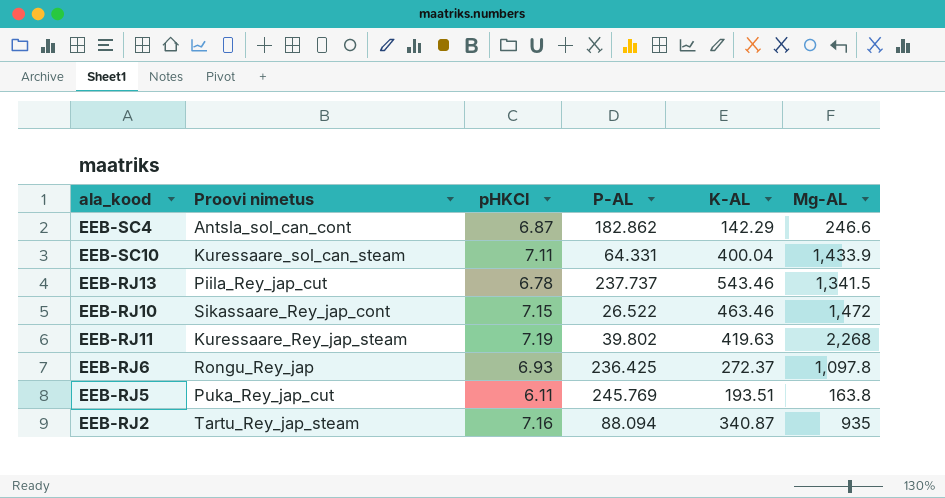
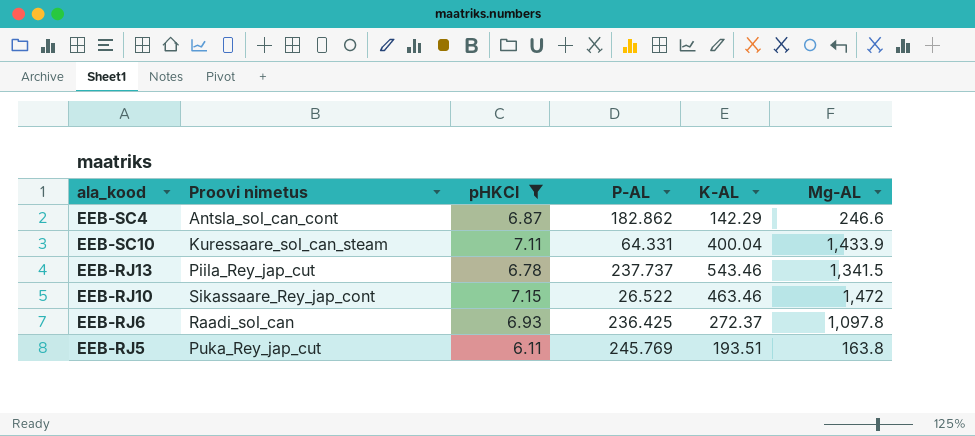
filter: none -> pHKCl <= 7.15
EEB-RJ6 | Proovi nimetus: Rongu_Rey_jap -> Raadi_sol_can

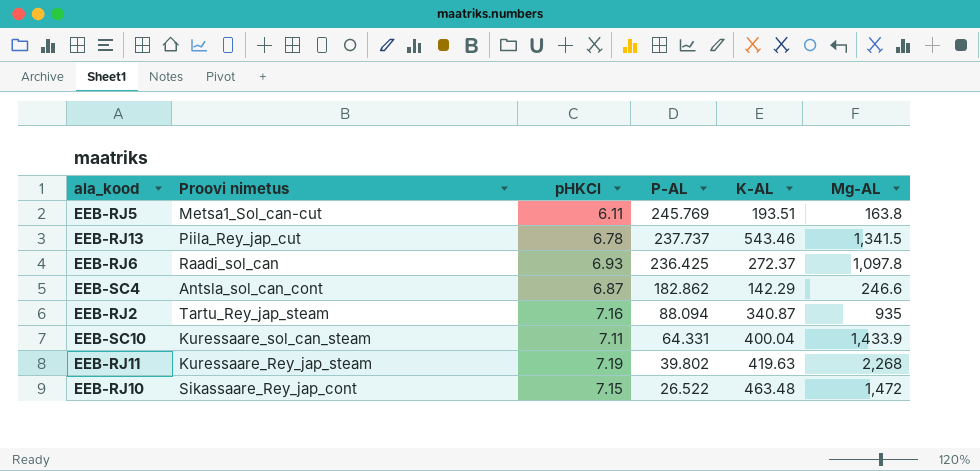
filter: pHKCl <= 7.15 -> none
row order: none -> P-AL descending
EEB-RJ5 | Proovi nimetus: Puka_Rey_jap_cut -> Metsa1_Sol_can-cut
EEB-RJ10 | K-AL: 463.46 -> 463.48

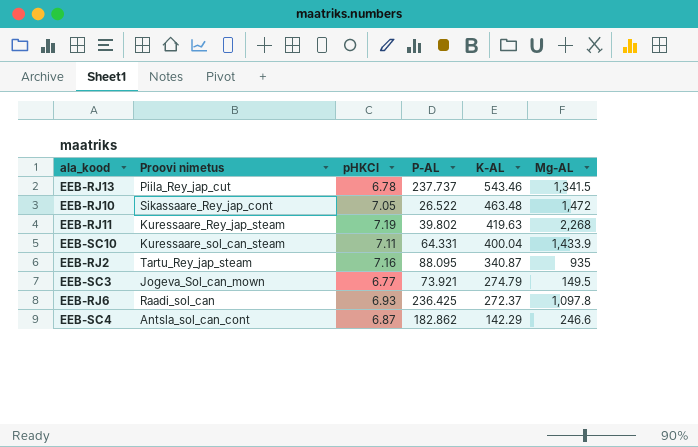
row order: P-AL descending -> K-AL descending
row EEB-RJ5: Metsa1_Sol_can-cut | 6.11 | 245.769 | 193.51 | 163.8 -> none
EEB-RJ10 | pHKCl: 7.15 -> 7.05
EEB-RJ2 | P-AL: 88.094 -> 88.095
row EEB-SC3: none -> Jogeva_Sol_can_mown | 6.77 | 73.921 | 274.79 | 149.5

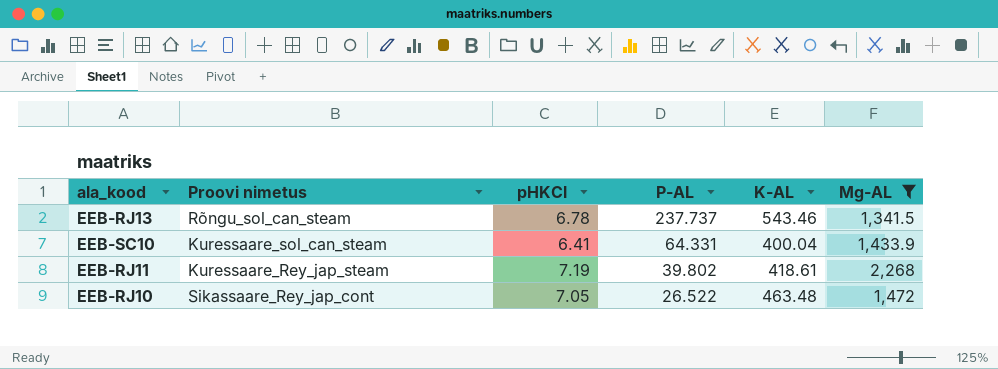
filter: none -> Mg-AL >= 1,341.5
row order: K-AL descending -> P-AL descending
EEB-RJ13 | Proovi nimetus: Piila_Rey_jap_cut -> Rõngu_sol_can_steam
EEB-SC10 | pHKCl: 7.11 -> 6.41
EEB-RJ11 | K-AL: 419.63 -> 418.61

